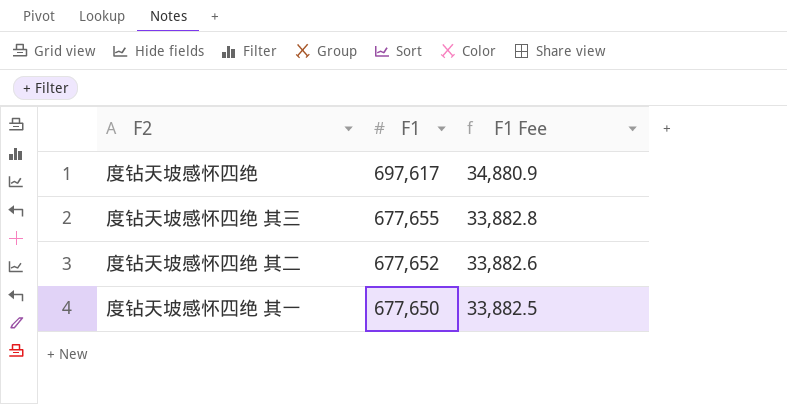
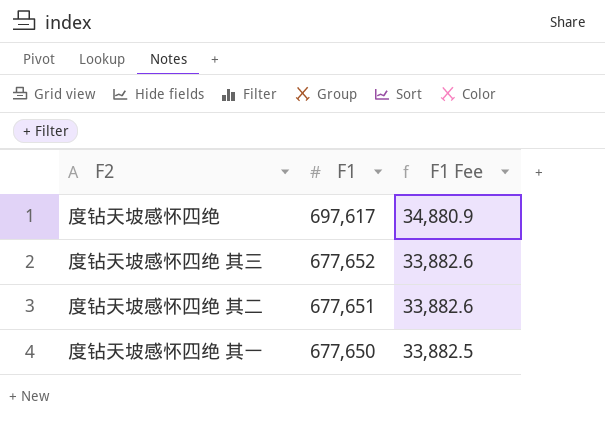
度钻天坡感怀四绝 其三 | F1: 677,655 -> 677,652
度钻天坡感怀四绝 其三 | F1 Fee: 33,882.8 -> 33,882.6
度钻天坡感怀四绝 其二 | F1: 677,652 -> 677,651

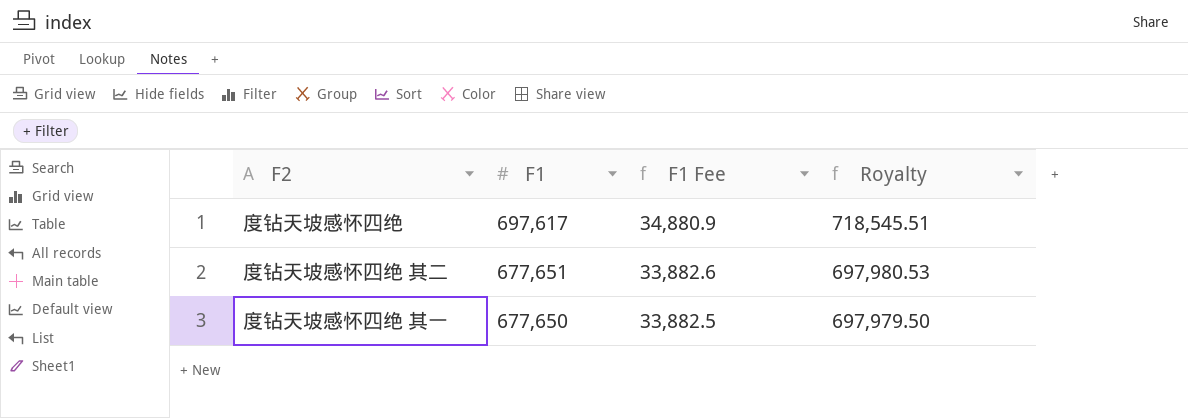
column Royalty | formula: none -> [F1] * 1.03
row 度钻天坡感怀四绝 其三: 677,652 | 33,882.6 -> none

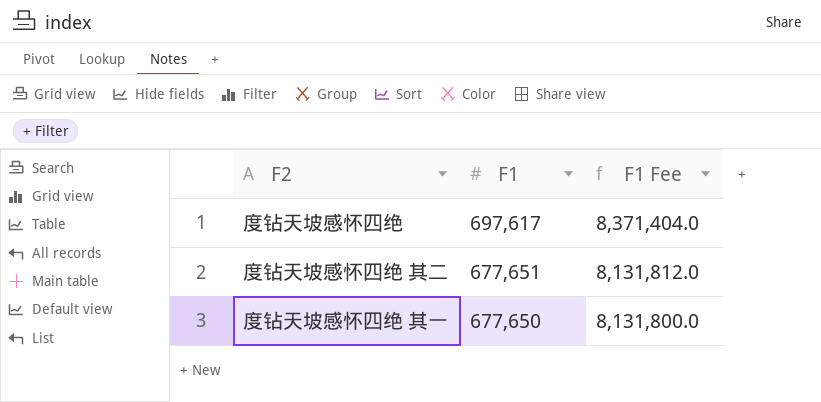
column Royalty | formula: [F1] * 1.03 -> none
column F1 Fee | formula: [F1] * 0.05 -> [F1] * 12

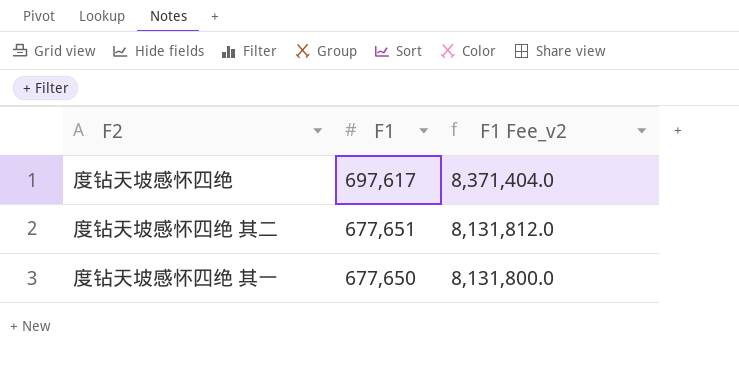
column name: F1 Fee -> F1 Fee_v2

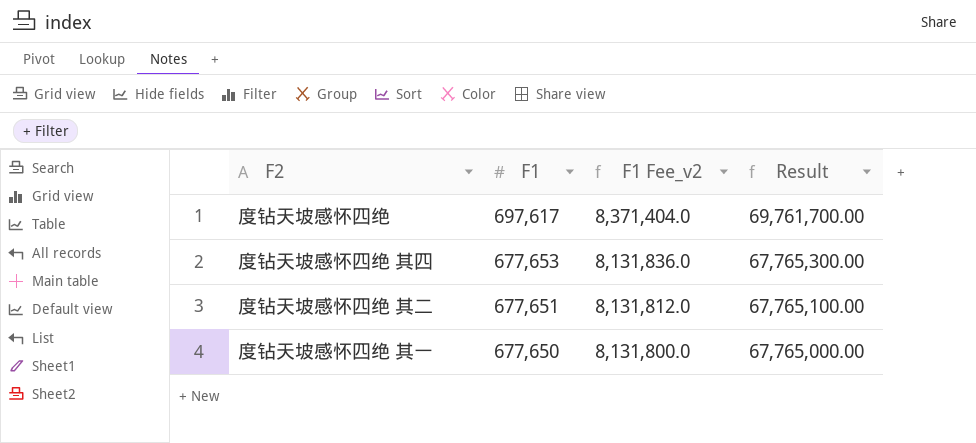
column Result | formula: none -> [F1] * 100
row 度钻天坡感怀四绝 其四: none -> 677,653 | 8,131,836.0 | 67,765,300.00

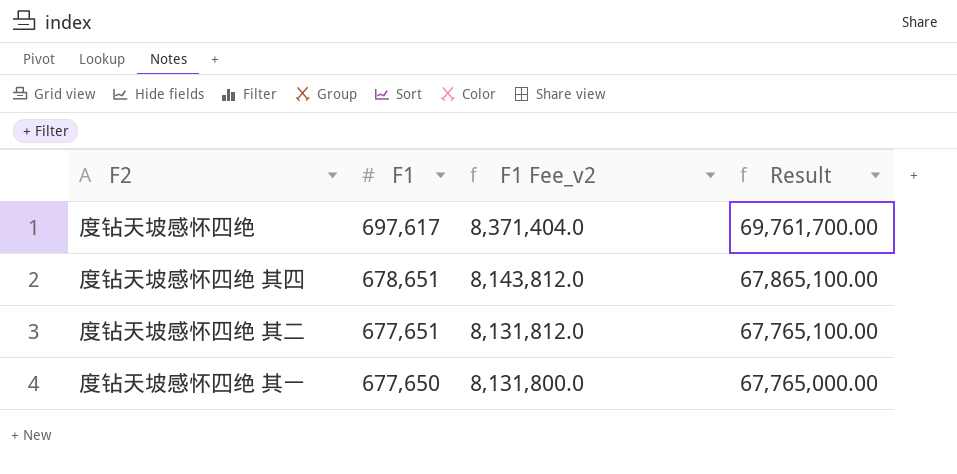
度钻天坡感怀四绝 其四 | F1: 677,653 -> 678,651
度钻天坡感怀四绝 其四 | F1 Fee_v2: 8,131,836.0 -> 8,143,812.0
度钻天坡感怀四绝 其四 | Result: 67,765,300.00 -> 67,865,100.00

